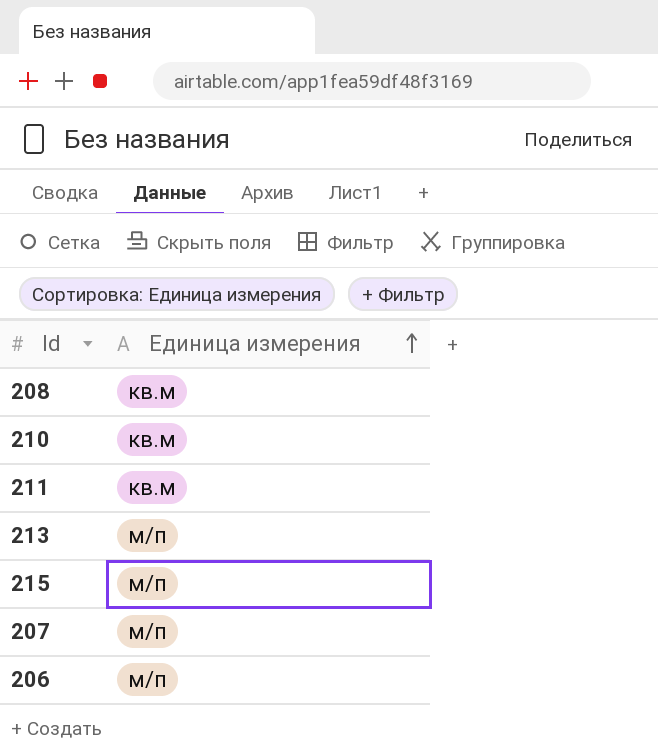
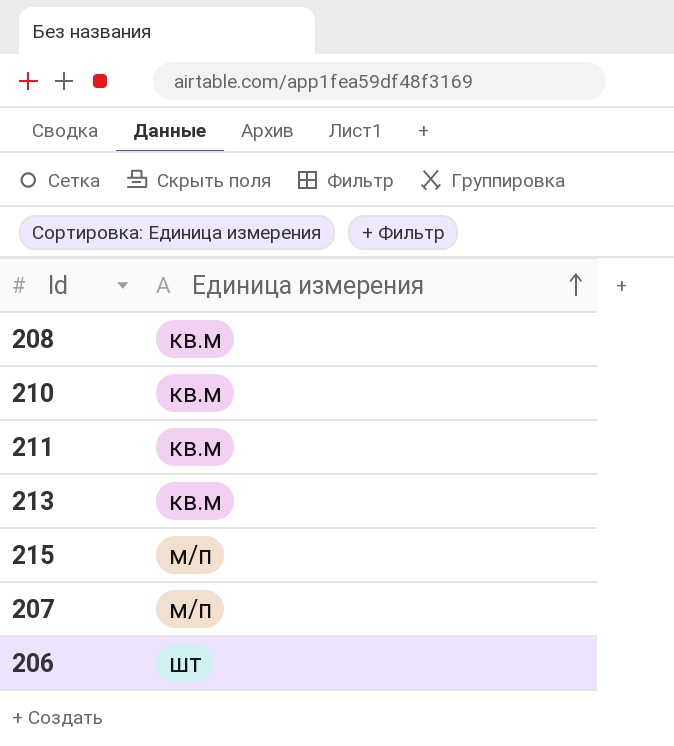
213 | Единица измерения: м/п -> кв.м
206 | Единица измерения: м/п -> шт

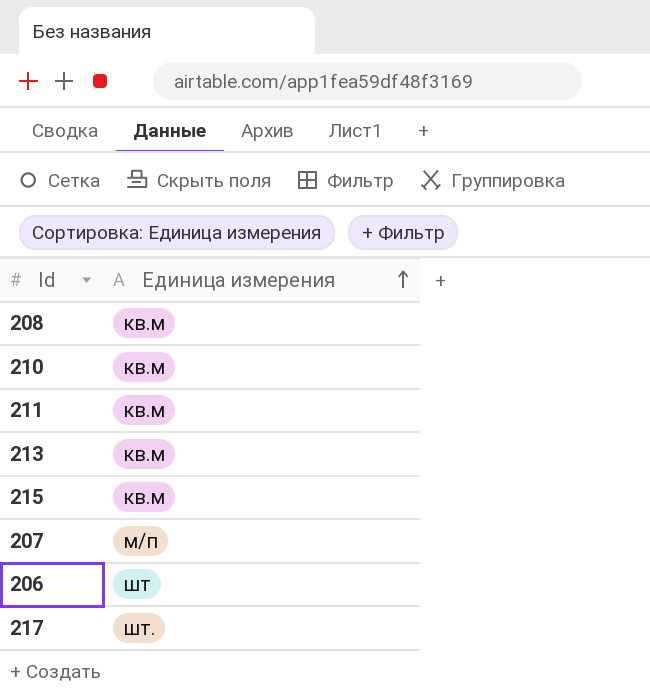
215 | Единица измерения: м/п -> кв.м
row 217: none -> шт.

